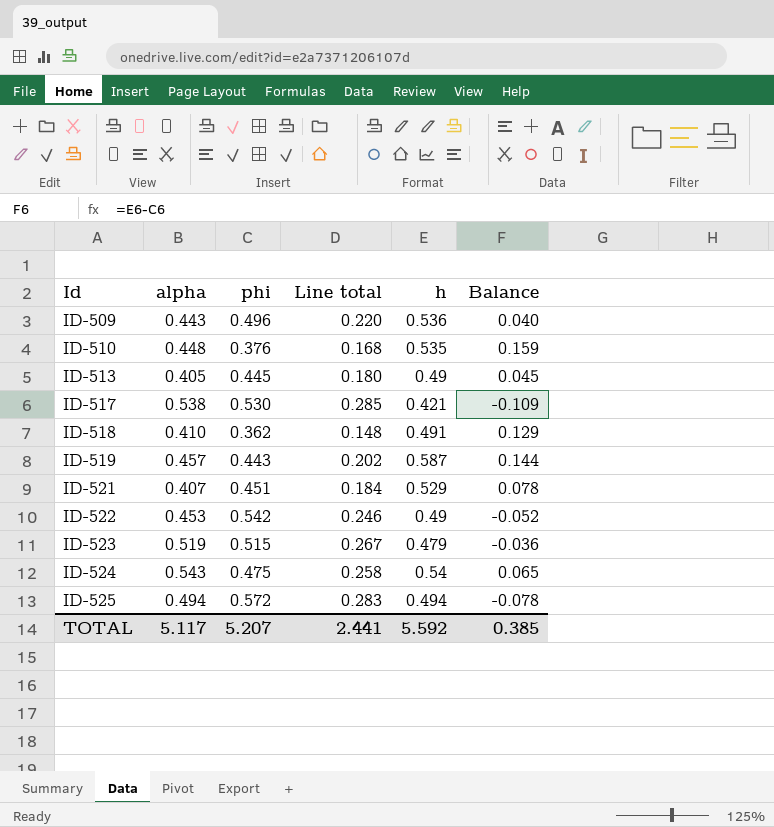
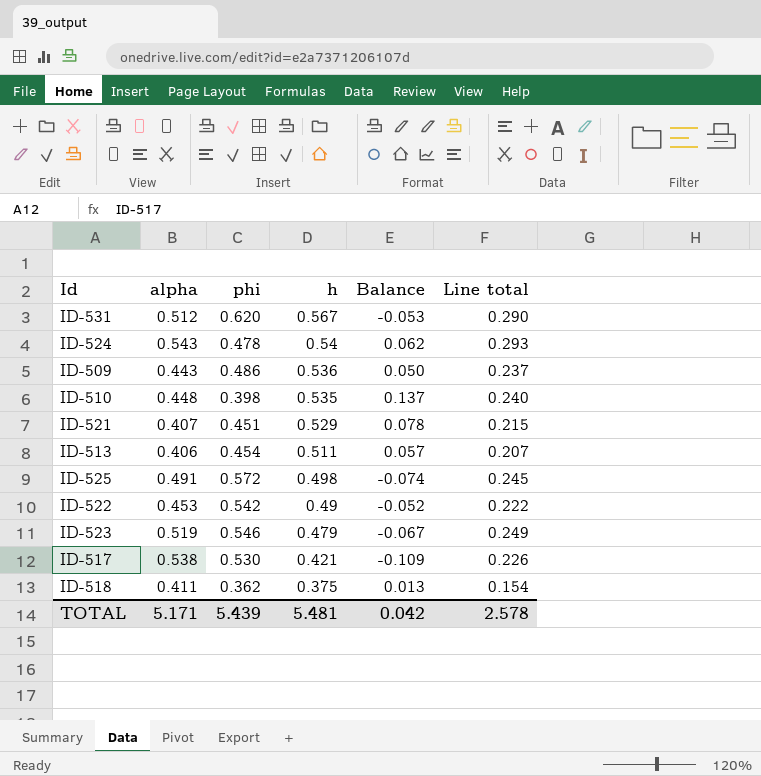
row order: Id ascending -> h descending
column Line total | formula: [alpha] * [phi] -> [alpha] * [h]
column Line total | position: 4 -> 6
row ID-519: 0.457 | 0.443 | 0.202 | 0.587 | 0.144 -> none
row ID-531: none -> 0.512 | 0.620 | 0.567 | -0.053 | 0.290
ID-524 | phi: 0.475 -> 0.478
ID-524 | Balance: 0.065 -> 0.062
ID-509 | phi: 0.496 -> 0.486
ID-509 | Balance: 0.040 -> 0.050
ID-510 | phi: 0.376 -> 0.398
ID-510 | Balance: 0.159 -> 0.137
ID-513 | alpha: 0.405 -> 0.406
ID-513 | phi: 0.445 -> 0.454
ID-513 | h: 0.49 -> 0.511
ID-513 | Balance: 0.045 -> 0.057
ID-525 | alpha: 0.494 -> 0.491
ID-525 | h: 0.494 -> 0.498
ID-525 | Balance: -0.078 -> -0.074
ID-523 | phi: 0.515 -> 0.546
ID-523 | Balance: -0.036 -> -0.067
ID-518 | alpha: 0.410 -> 0.411
ID-518 | h: 0.491 -> 0.375
ID-518 | Balance: 0.129 -> 0.013
TOTAL | alpha: 5.117 -> 5.171
TOTAL | phi: 5.207 -> 5.439
TOTAL | h: 5.592 -> 5.481
TOTAL | Balance: 0.385 -> 0.042
TOTAL | Line total: 2.441 -> 2.578

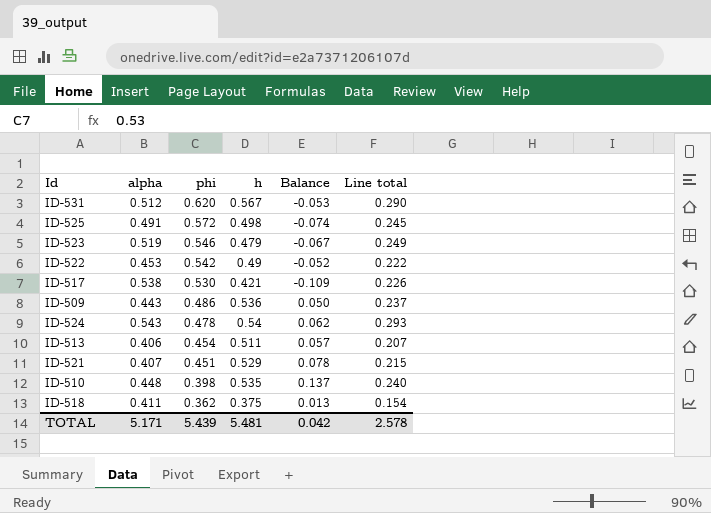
row order: h descending -> phi descending

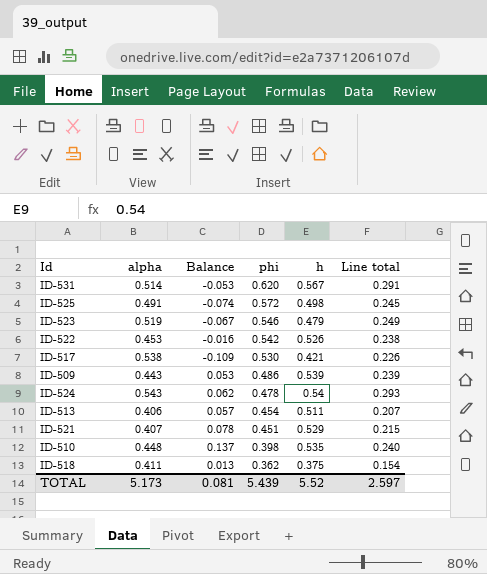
column Balance | position: 5 -> 3
ID-531 | alpha: 0.512 -> 0.514
ID-531 | Line total: 0.290 -> 0.291
ID-522 | Balance: -0.052 -> -0.016
ID-522 | h: 0.49 -> 0.526
ID-522 | Line total: 0.222 -> 0.238
ID-509 | Balance: 0.050 -> 0.053
ID-509 | h: 0.536 -> 0.539
ID-509 | Line total: 0.237 -> 0.239
TOTAL | alpha: 5.171 -> 5.173
TOTAL | Balance: 0.042 -> 0.081
TOTAL | h: 5.481 -> 5.52
TOTAL | Line total: 2.578 -> 2.597

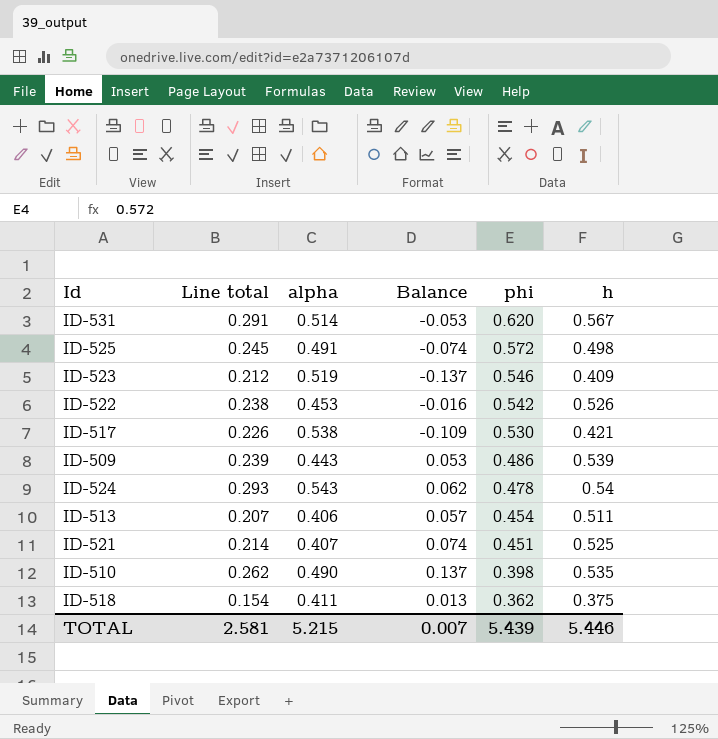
column Line total | position: 6 -> 2
ID-523 | Line total: 0.249 -> 0.212
ID-523 | Balance: -0.067 -> -0.137
ID-523 | h: 0.479 -> 0.409
ID-521 | Line total: 0.215 -> 0.214
ID-521 | Balance: 0.078 -> 0.074
ID-521 | h: 0.529 -> 0.525
ID-510 | Line total: 0.240 -> 0.262
ID-510 | alpha: 0.448 -> 0.490
TOTAL | Line total: 2.597 -> 2.581
TOTAL | alpha: 5.173 -> 5.215
TOTAL | Balance: 0.081 -> 0.007
TOTAL | h: 5.52 -> 5.446

